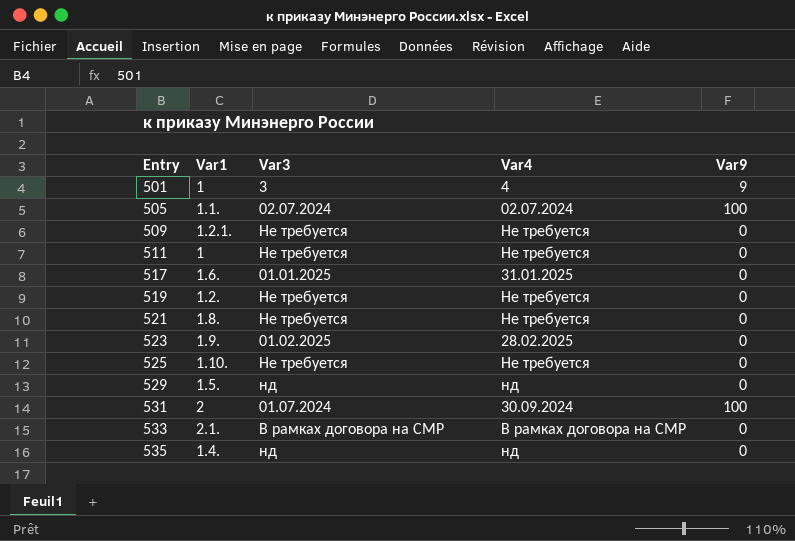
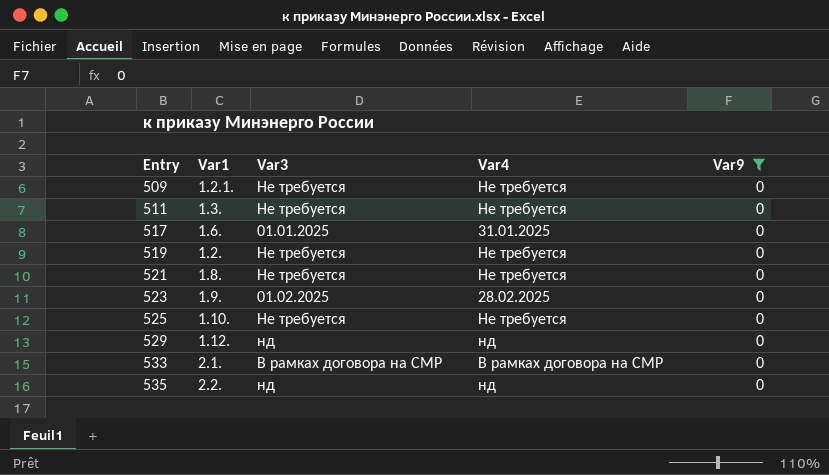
filter: none -> Var9 = 0
511 | Var1: 1 -> 1.3.
529 | Var1: 1.5. -> 1.12.
535 | Var1: 1.4. -> 2.2.

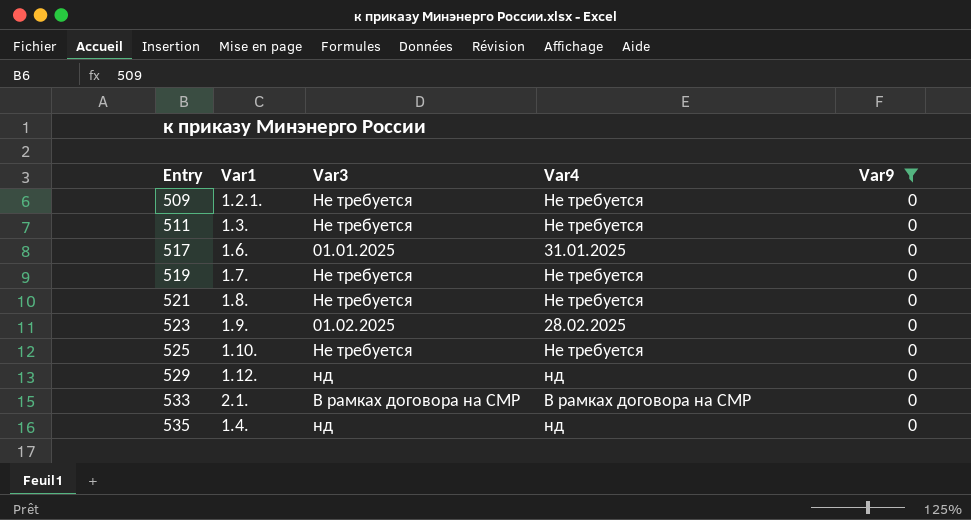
519 | Var1: 1.2. -> 1.7.
535 | Var1: 2.2. -> 1.4.

